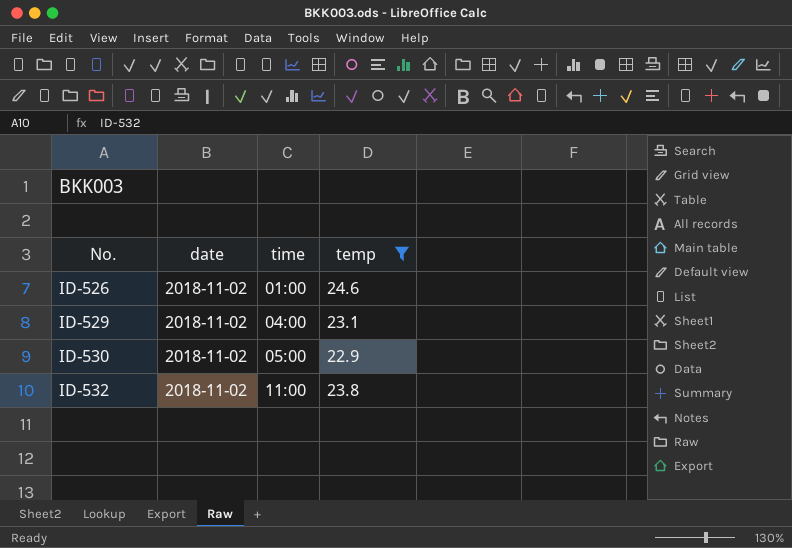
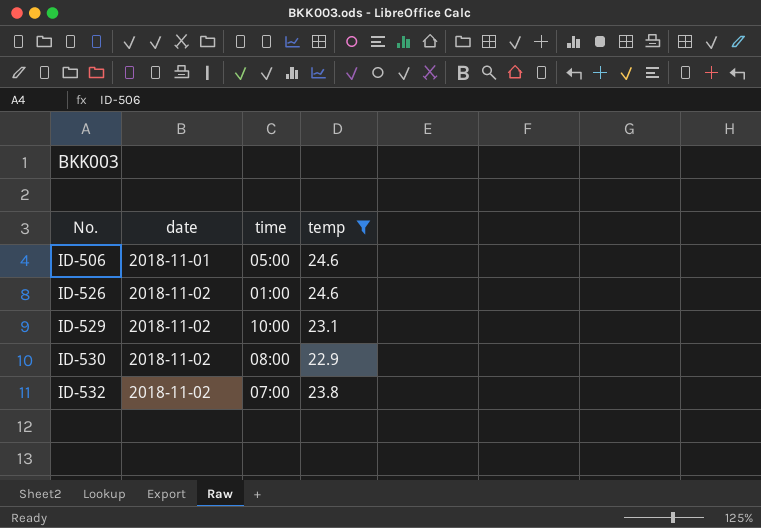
row ID-506: none -> 2018-11-01 | 05:00 | 24.6
ID-529 | time: 04:00 -> 10:00
ID-530 | time: 05:00 -> 08:00
ID-532 | time: 11:00 -> 07:00

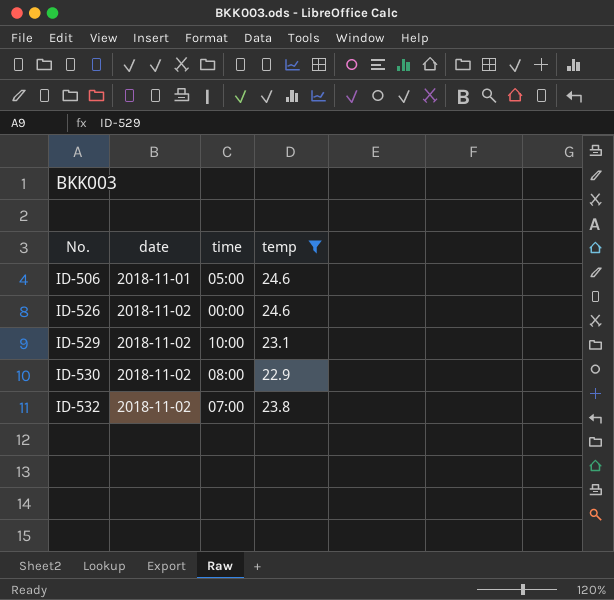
ID-526 | time: 01:00 -> 00:00

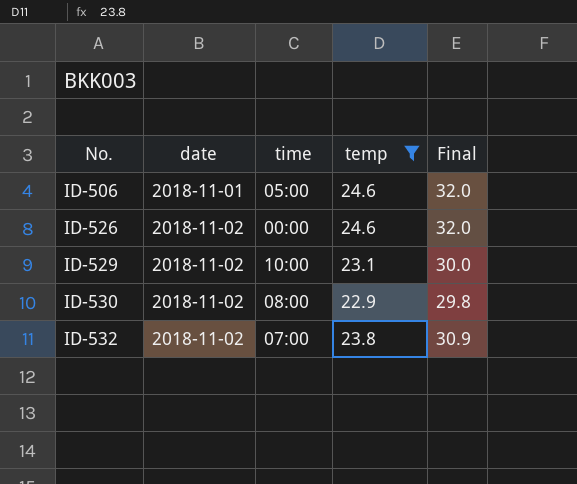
column Final | formula: none -> [temp] * 1.3

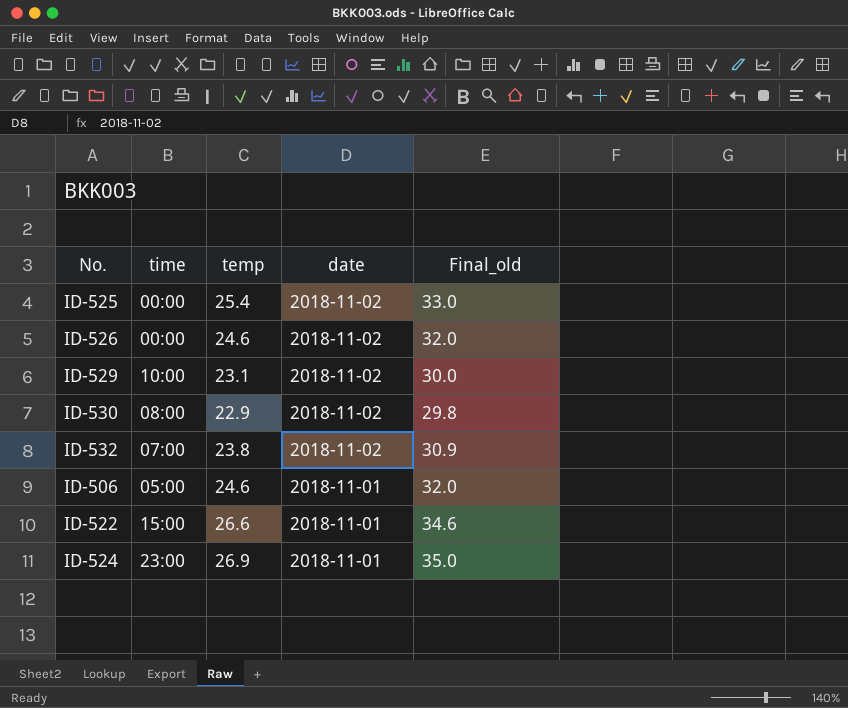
filter: temp <= 24.6 -> none
row order: No. ascending -> date descending
column date | position: 2 -> 4
column name: Final -> Final_old

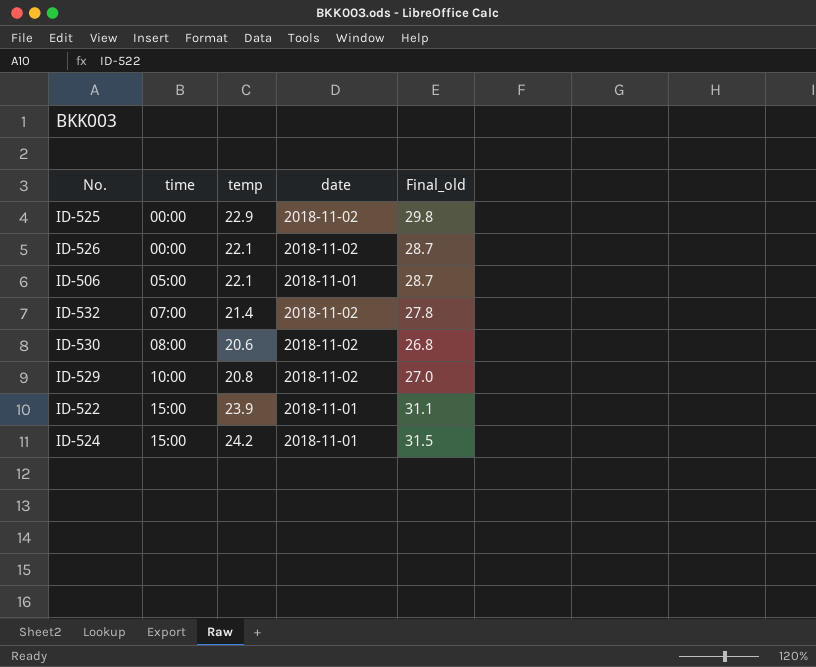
row order: date descending -> time ascending
ID-525 | temp: 25.4 -> 22.9
ID-525 | Final_old: 33.0 -> 29.8
ID-526 | temp: 24.6 -> 22.1
ID-526 | Final_old: 32.0 -> 28.7
ID-506 | temp: 24.6 -> 22.1
ID-506 | Final_old: 32.0 -> 28.7
ID-532 | temp: 23.8 -> 21.4
ID-532 | Final_old: 30.9 -> 27.8
ID-530 | temp: 22.9 -> 20.6
ID-530 | Final_old: 29.8 -> 26.8
ID-529 | temp: 23.1 -> 20.8
ID-529 | Final_old: 30.0 -> 27.0
ID-522 | temp: 26.6 -> 23.9
ID-522 | Final_old: 34.6 -> 31.1
ID-524 | time: 23:00 -> 15:00
ID-524 | temp: 26.9 -> 24.2
ID-524 | Final_old: 35.0 -> 31.5

